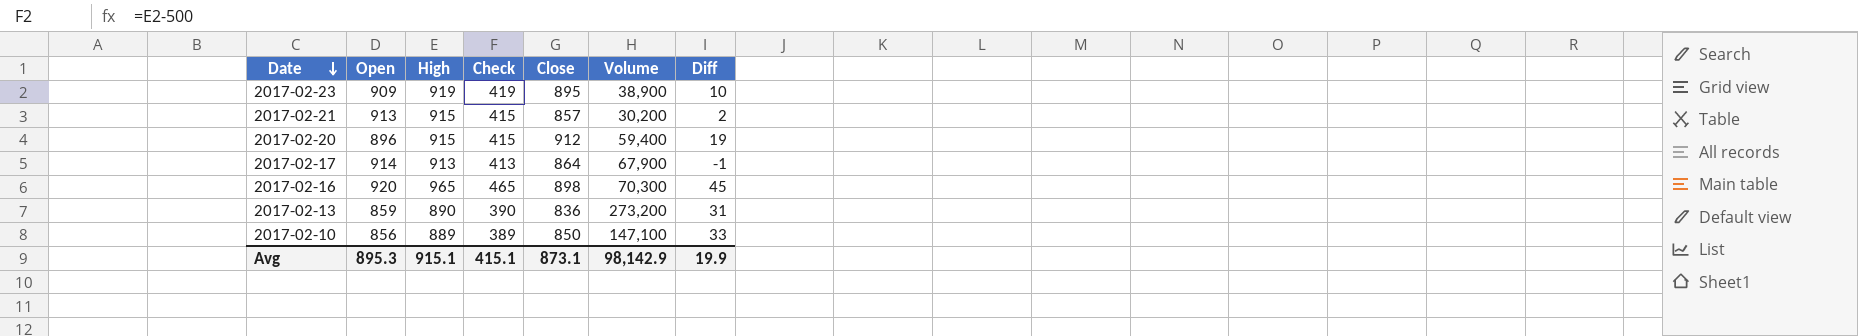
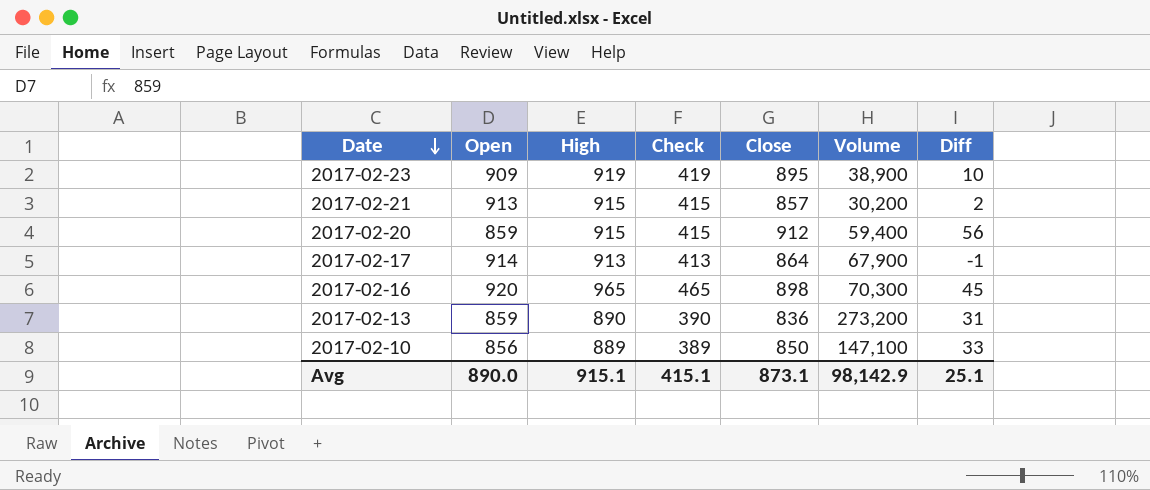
2017-02-20 | Open: 896 -> 859
2017-02-20 | Diff: 19 -> 56
Avg | Open: 895.3 -> 890.0
Avg | Diff: 19.9 -> 25.1

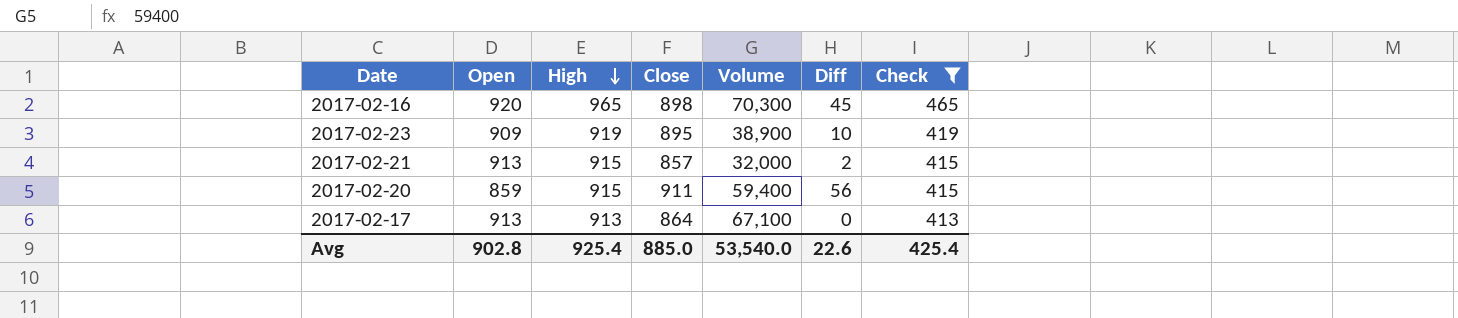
filter: none -> Check >= 413
row order: Date descending -> High descending
column Check | position: 4 -> 7
2017-02-21 | Volume: 30,200 -> 32,000
2017-02-20 | Close: 912 -> 911
2017-02-17 | Open: 914 -> 913
2017-02-17 | Volume: 67,900 -> 67,100
2017-02-17 | Diff: -1 -> 0
Avg | Open: 890.0 -> 902.8
Avg | High: 915.1 -> 925.4
Avg | Close: 873.1 -> 885.0
Avg | Volume: 98,142.9 -> 53,540.0
Avg | Diff: 25.1 -> 22.6
Avg | Check: 415.1 -> 425.4

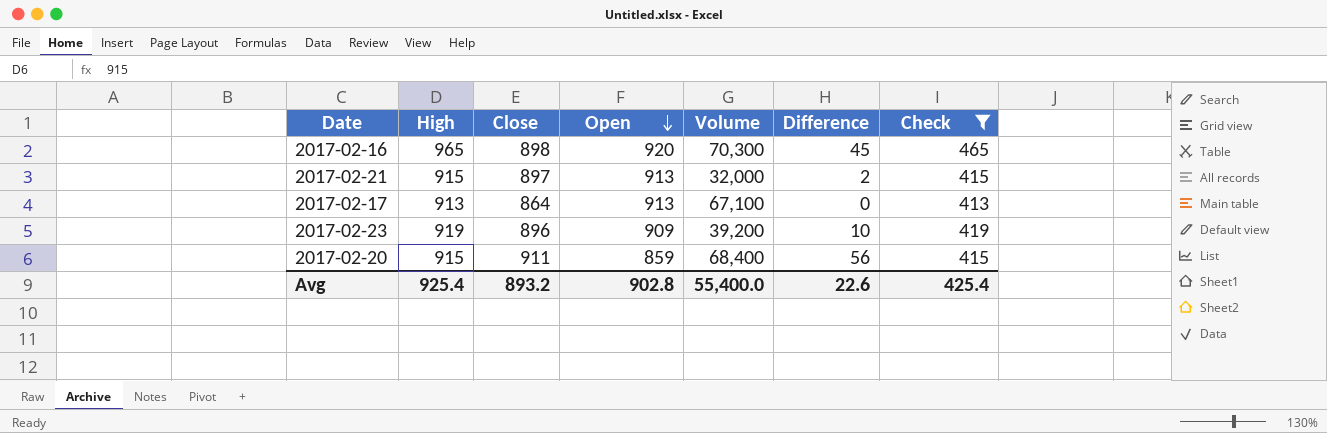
row order: High descending -> Open descending
column Open | position: 2 -> 4
column name: Diff -> Difference
2017-02-21 | Close: 857 -> 897
2017-02-23 | Close: 895 -> 896
2017-02-23 | Volume: 38,900 -> 39,200
2017-02-20 | Volume: 59,400 -> 68,400
Avg | Close: 885.0 -> 893.2
Avg | Volume: 53,540.0 -> 55,400.0

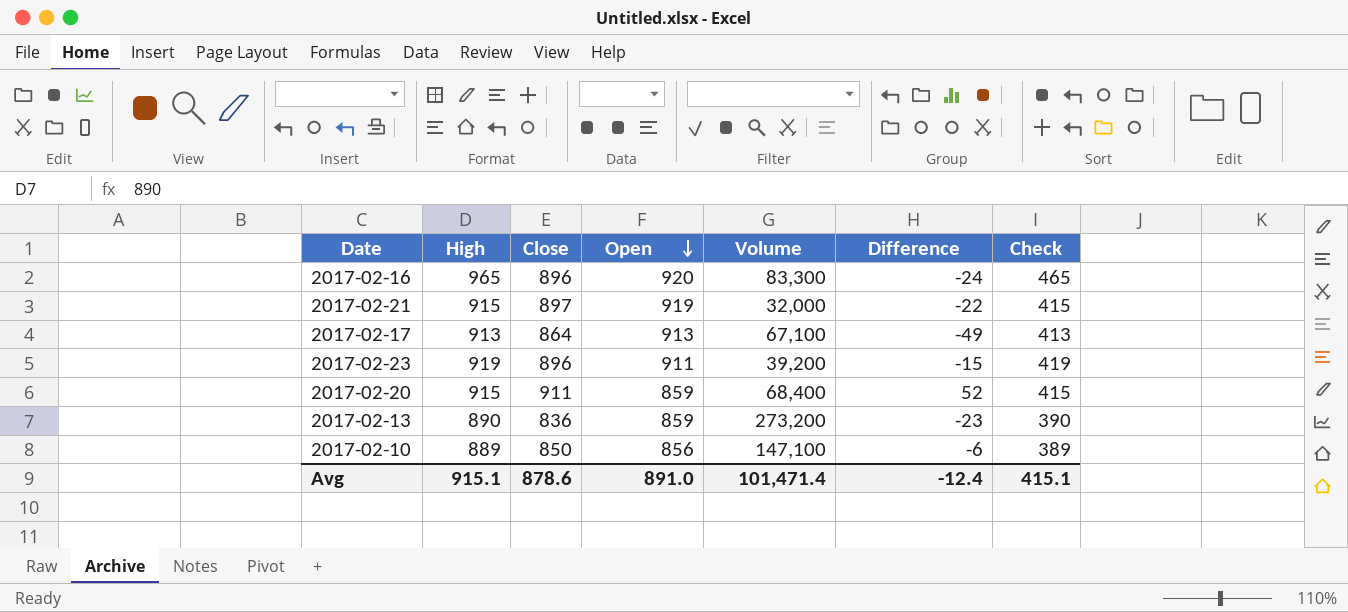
filter: Check >= 413 -> none
column Difference | formula: [High] - [Open] -> [Close] - [Open]
2017-02-16 | Close: 898 -> 896
2017-02-16 | Volume: 70,300 -> 83,300
2017-02-21 | Open: 913 -> 919
2017-02-23 | Open: 909 -> 911
Avg | High: 925.4 -> 915.1
Avg | Close: 893.2 -> 878.6
Avg | Open: 902.8 -> 891.0
Avg | Volume: 55,400.0 -> 101,471.4
Avg | Difference: 22.6 -> -12.4
Avg | Check: 425.4 -> 415.1

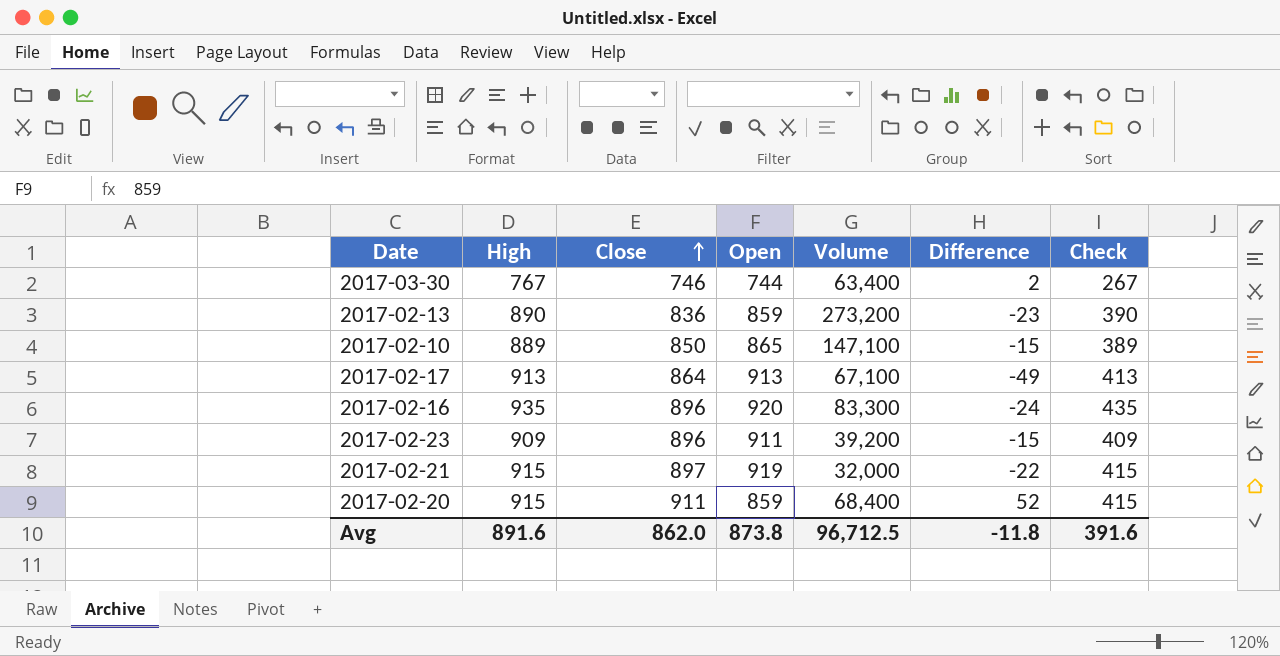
row order: Open descending -> Close ascending
row 2017-03-30: none -> 767 | 746 | 744 | 63,400 | 2 | 267
2017-02-10 | Open: 856 -> 865
2017-02-10 | Difference: -6 -> -15
2017-02-16 | High: 965 -> 935
2017-02-16 | Check: 465 -> 435
2017-02-23 | High: 919 -> 909
2017-02-23 | Check: 419 -> 409
Avg | High: 915.1 -> 891.6
Avg | Close: 878.6 -> 862.0
Avg | Open: 891.0 -> 873.8
Avg | Volume: 101,471.4 -> 96,712.5
Avg | Difference: -12.4 -> -11.8
Avg | Check: 415.1 -> 391.6

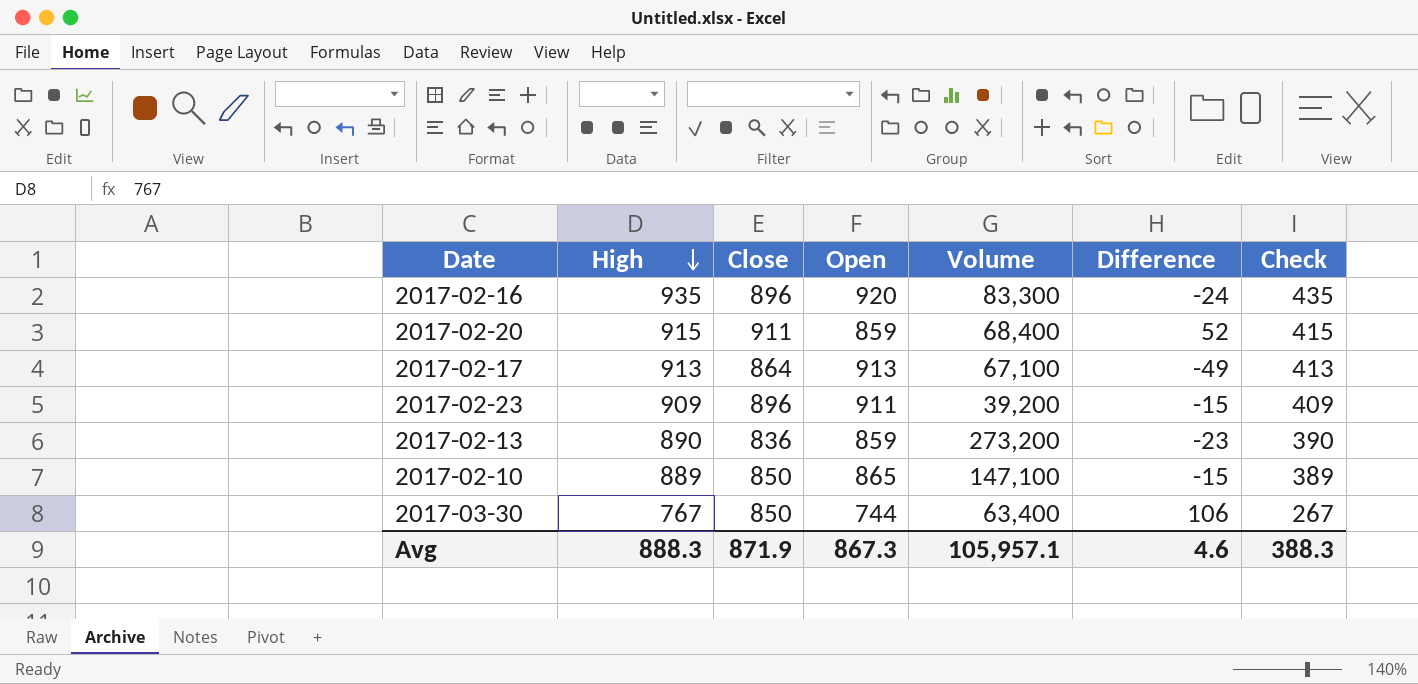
row order: Close ascending -> High descending
row 2017-02-21: 915 | 897 | 919 | 32,000 | -22 | 415 -> none
2017-03-30 | Close: 746 -> 850
2017-03-30 | Difference: 2 -> 106
Avg | High: 891.6 -> 888.3
Avg | Close: 862.0 -> 871.9
Avg | Open: 873.8 -> 867.3
Avg | Volume: 96,712.5 -> 105,957.1
Avg | Difference: -11.8 -> 4.6
Avg | Check: 391.6 -> 388.3

